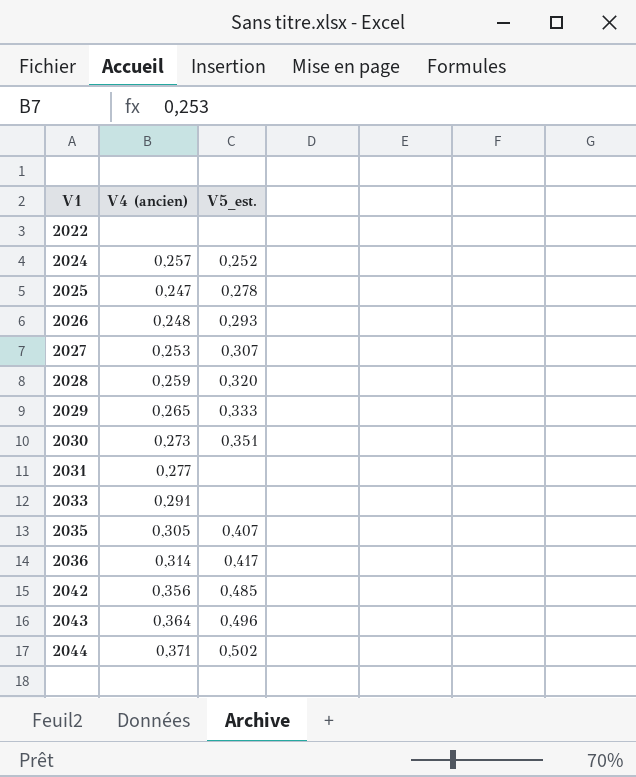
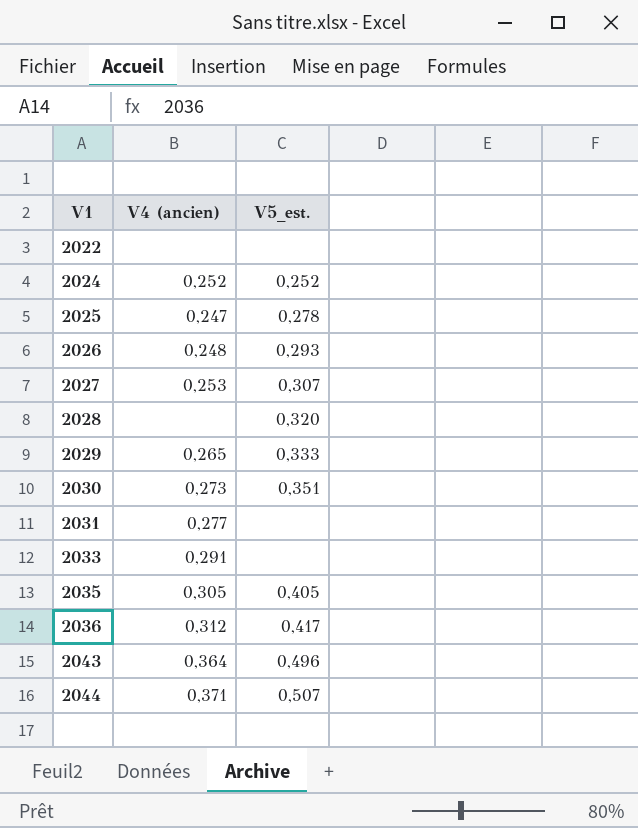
row 2042: 0,356 | 0,485 -> none
2024 | V4 (ancien): 0,257 -> 0,252
2028 | V4 (ancien): 0,259 -> none
2035 | V5_est.: 0,407 -> 0,405
2036 | V4 (ancien): 0,314 -> 0,312
2044 | V5_est.: 0,502 -> 0,507

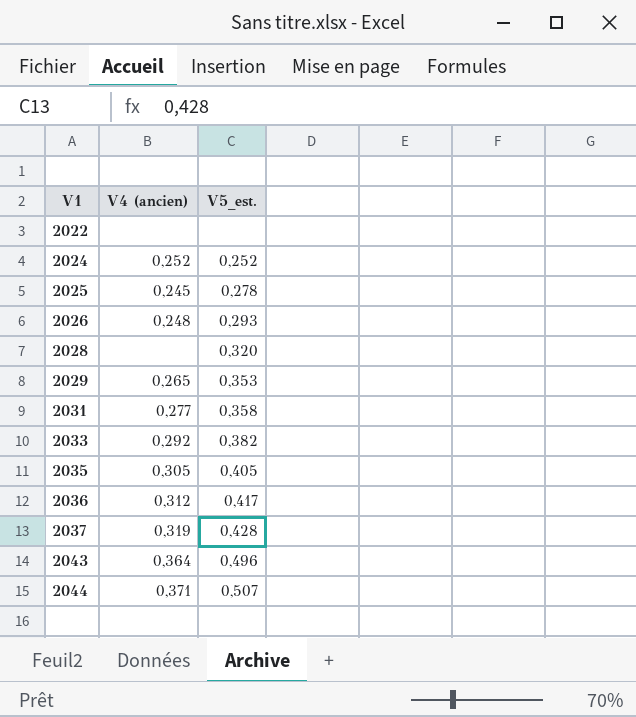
row 2027: 0,253 | 0,307 -> none
row 2030: 0,273 | 0,351 -> none
2025 | V4 (ancien): 0,247 -> 0,245
2029 | V5_est.: 0,333 -> 0,353
2031 | V5_est.: none -> 0,358
2033 | V4 (ancien): 0,291 -> 0,292
2033 | V5_est.: none -> 0,382
row 2037: none -> 0,319 | 0,428

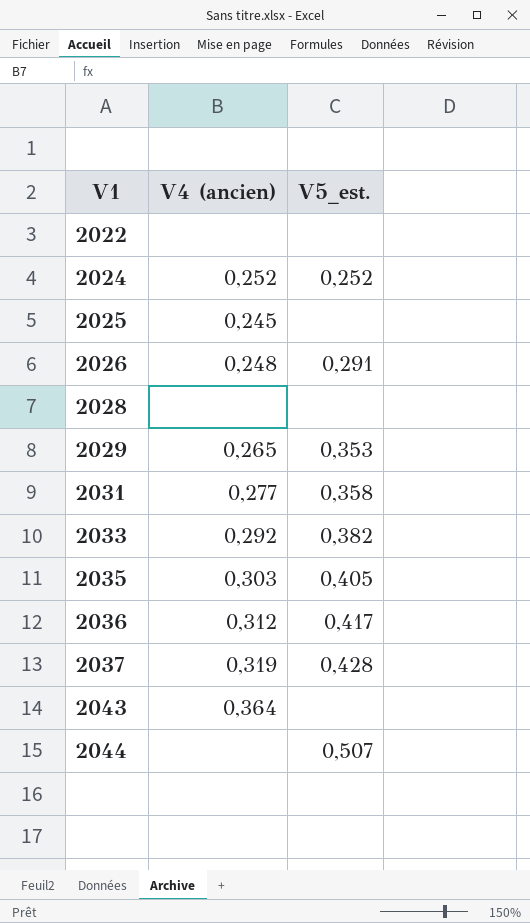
2025 | V5_est.: 0,278 -> none
2026 | V5_est.: 0,293 -> 0,291
2028 | V5_est.: 0,320 -> none
2035 | V4 (ancien): 0,305 -> 0,303
2043 | V5_est.: 0,496 -> none
2044 | V4 (ancien): 0,371 -> none

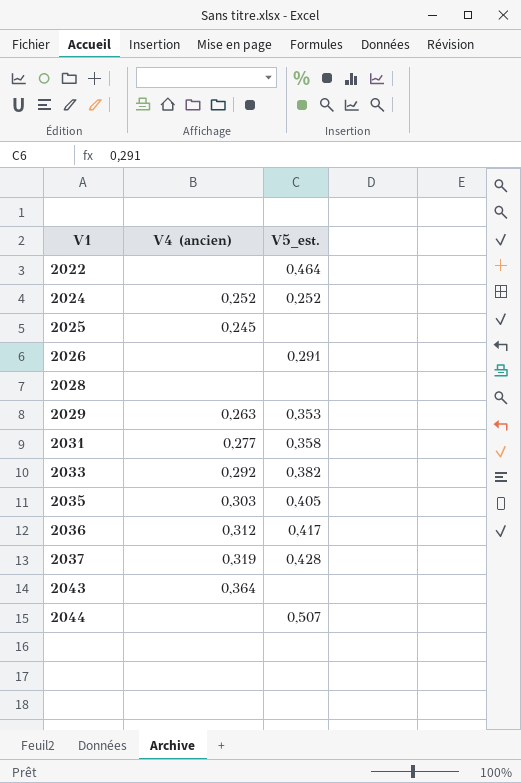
2022 | V5_est.: none -> 0,464
2026 | V4 (ancien): 0,248 -> none
2029 | V4 (ancien): 0,265 -> 0,263

